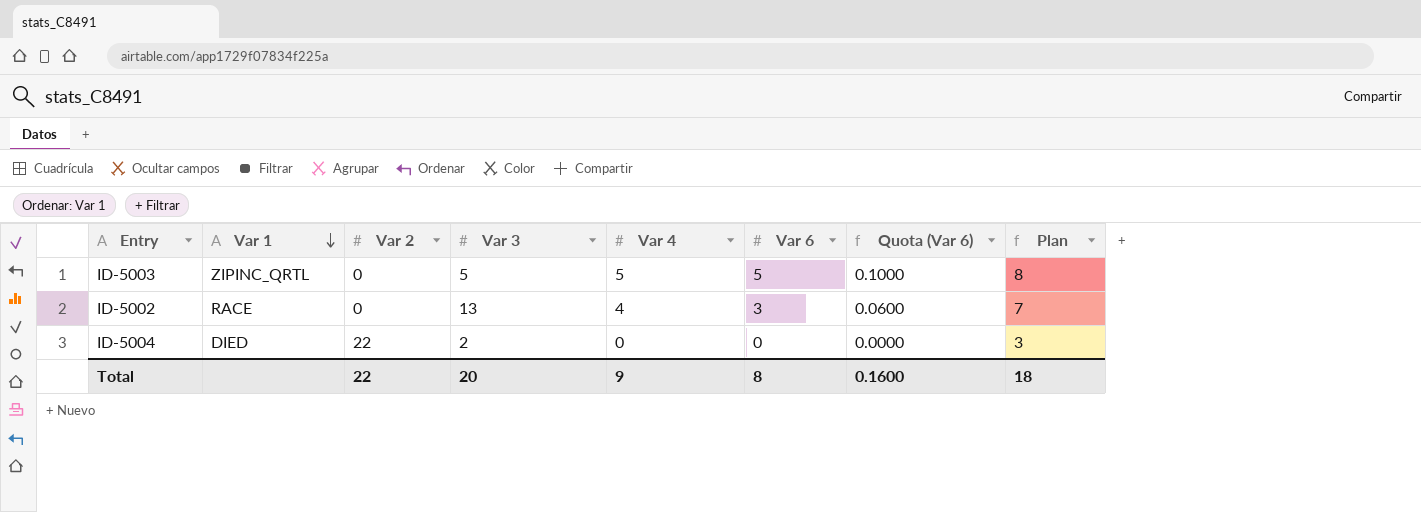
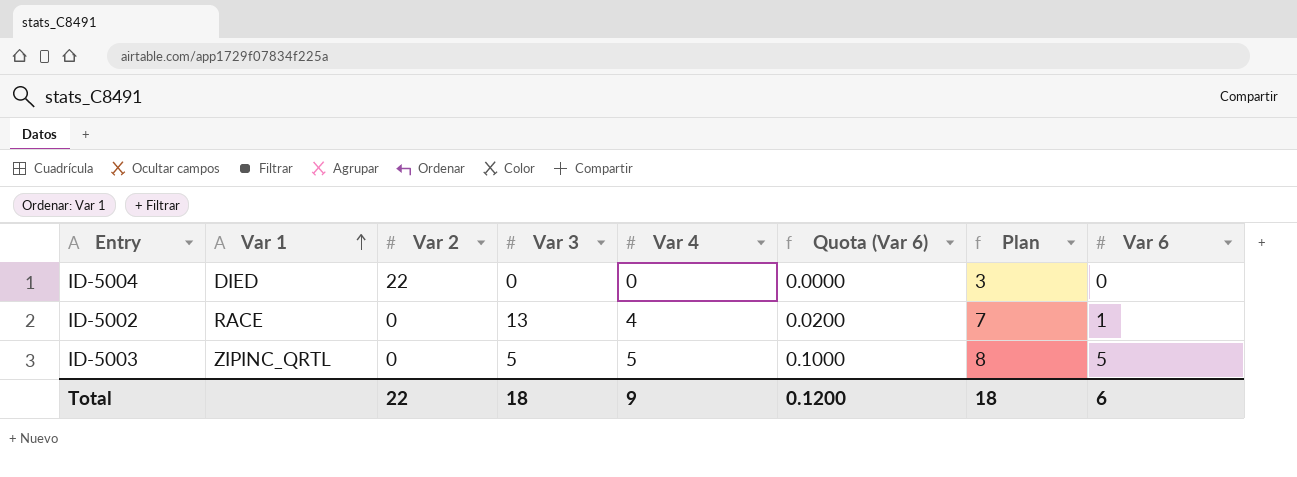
row order: Var 1 descending -> Var 1 ascending
column Var 6 | position: 6 -> 8
ID-5004 | Var 3: 2 -> 0
ID-5002 | Quota (Var 6): 0.0600 -> 0.0200
ID-5002 | Var 6: 3 -> 1
Total | Var 3: 20 -> 18
Total | Quota (Var 6): 0.1600 -> 0.1200
Total | Var 6: 8 -> 6

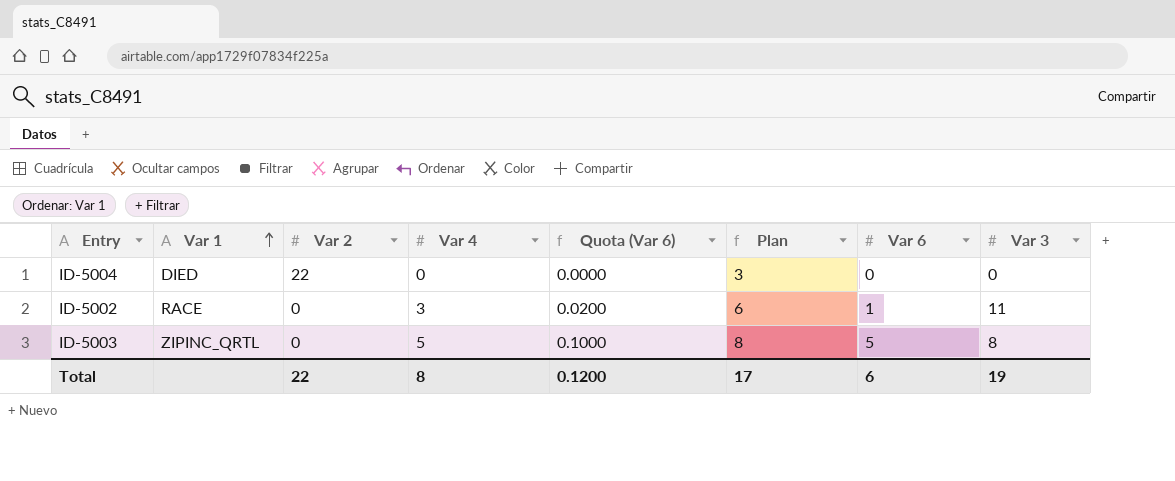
column Var 3 | position: 4 -> 8
ID-5002 | Var 4: 4 -> 3
ID-5002 | Plan: 7 -> 6
ID-5002 | Var 3: 13 -> 11
ID-5003 | Var 3: 5 -> 8
Total | Var 4: 9 -> 8
Total | Plan: 18 -> 17
Total | Var 3: 18 -> 19

